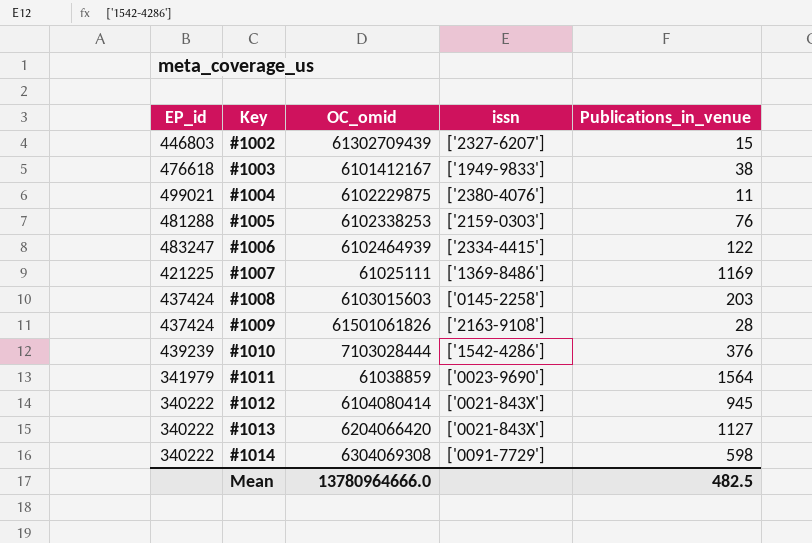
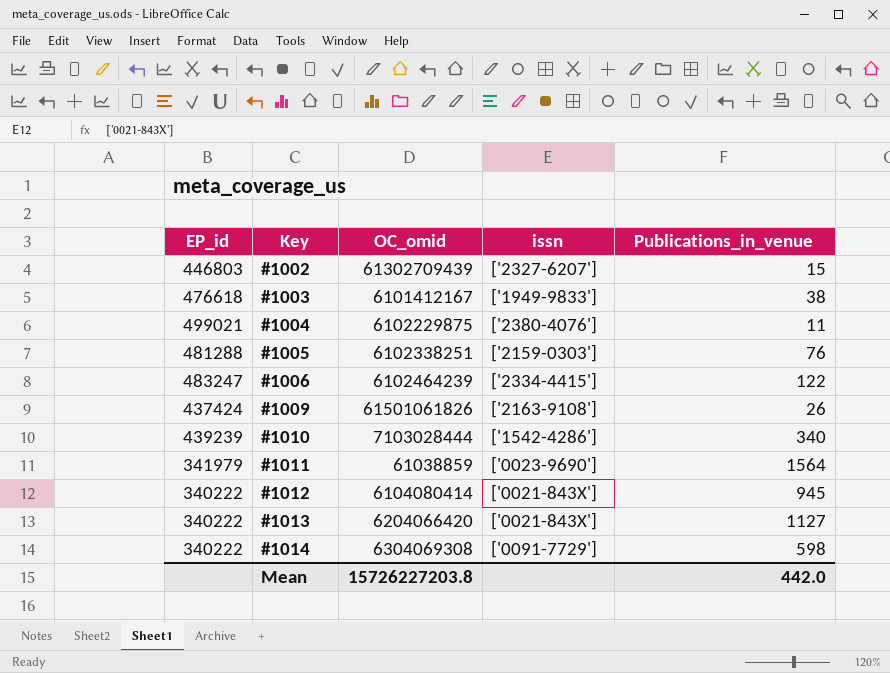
row #1007: 421225 | 61025111 | ['1369-8486'] | 1169 -> none
row #1008: 437424 | 6103015603 | ['0145-2258'] | 203 -> none
#1005 | OC_omid: 6102338253 -> 6102338251
#1006 | OC_omid: 6102464939 -> 6102464239
#1009 | Publications_in_venue: 28 -> 26
#1010 | Publications_in_venue: 376 -> 340
Mean | OC_omid: 13780964666.0 -> 15726227203.8
Mean | Publications_in_venue: 482.5 -> 442.0

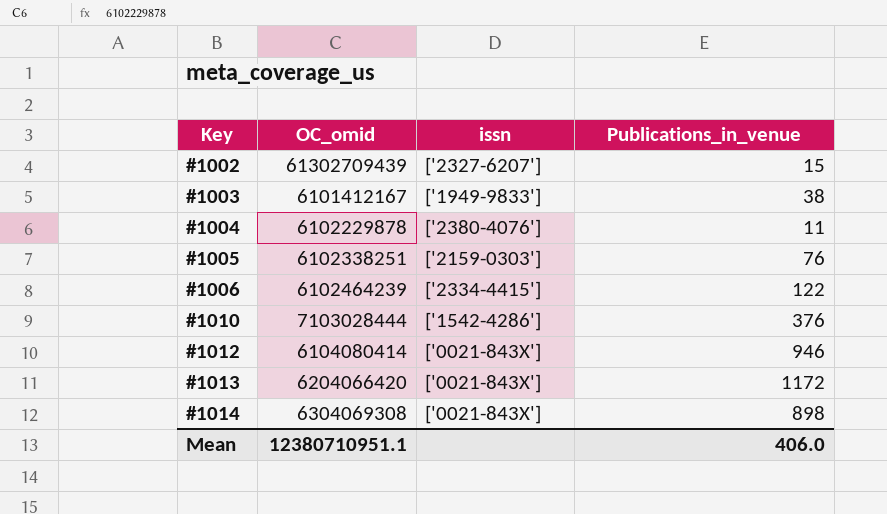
column EP_id | position: 1 -> none
row #1009: 437424 | 61501061826 | ['2163-9108'] | 26 -> none
row #1011: 341979 | 61038859 | ['0023-9690'] | 1564 -> none
#1004 | OC_omid: 6102229875 -> 6102229878
#1010 | Publications_in_venue: 340 -> 376
#1012 | Publications_in_venue: 945 -> 946
#1013 | Publications_in_venue: 1127 -> 1172
#1014 | issn: ['0091-7729'] -> ['0021-843X']
#1014 | Publications_in_venue: 598 -> 898
Mean | OC_omid: 15726227203.8 -> 12380710951.1
Mean | Publications_in_venue: 442.0 -> 406.0

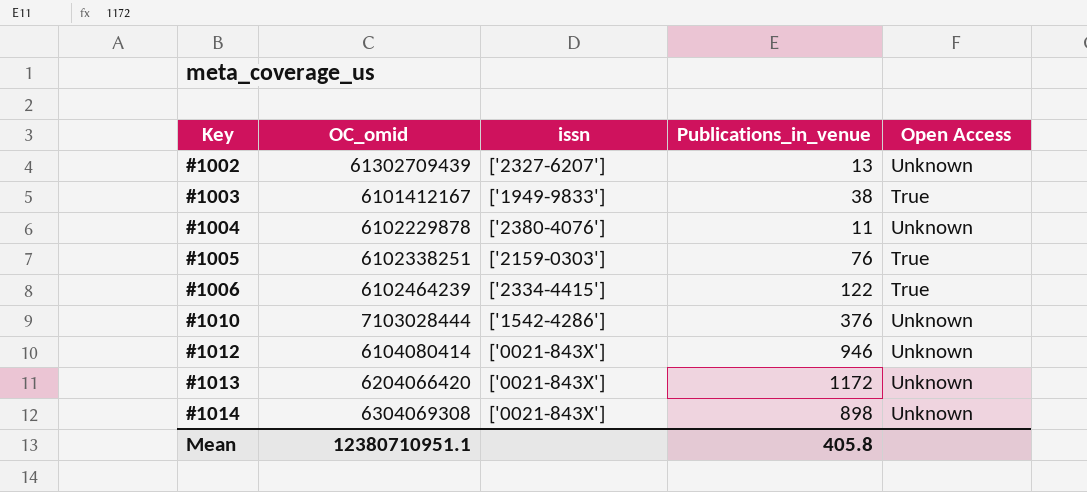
column Open Access | position: none -> 5
#1002 | Publications_in_venue: 15 -> 13
Mean | Publications_in_venue: 406.0 -> 405.8

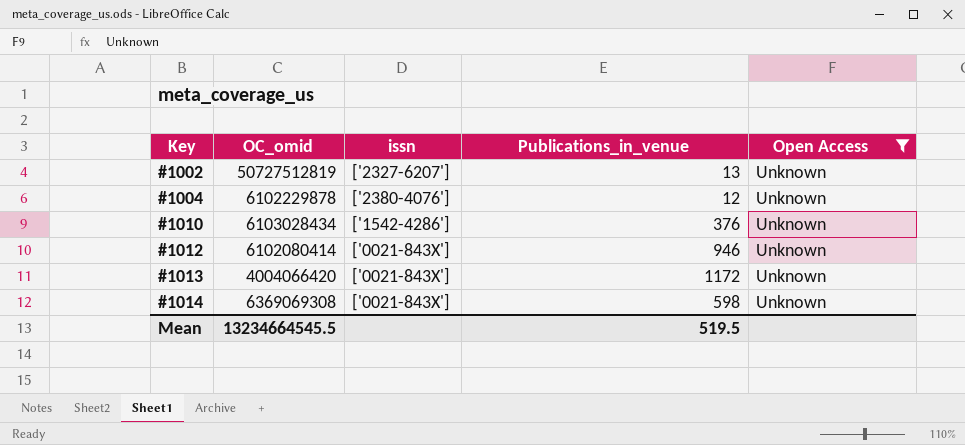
filter: none -> Open Access = Unknown
#1002 | OC_omid: 61302709439 -> 50727512819
#1004 | Publications_in_venue: 11 -> 12
#1010 | OC_omid: 7103028444 -> 6103028434
#1012 | OC_omid: 6104080414 -> 6102080414
#1013 | OC_omid: 6204066420 -> 4004066420
#1014 | OC_omid: 6304069308 -> 6369069308
#1014 | Publications_in_venue: 898 -> 598
Mean | OC_omid: 12380710951.1 -> 13234664545.5
Mean | Publications_in_venue: 405.8 -> 519.5

